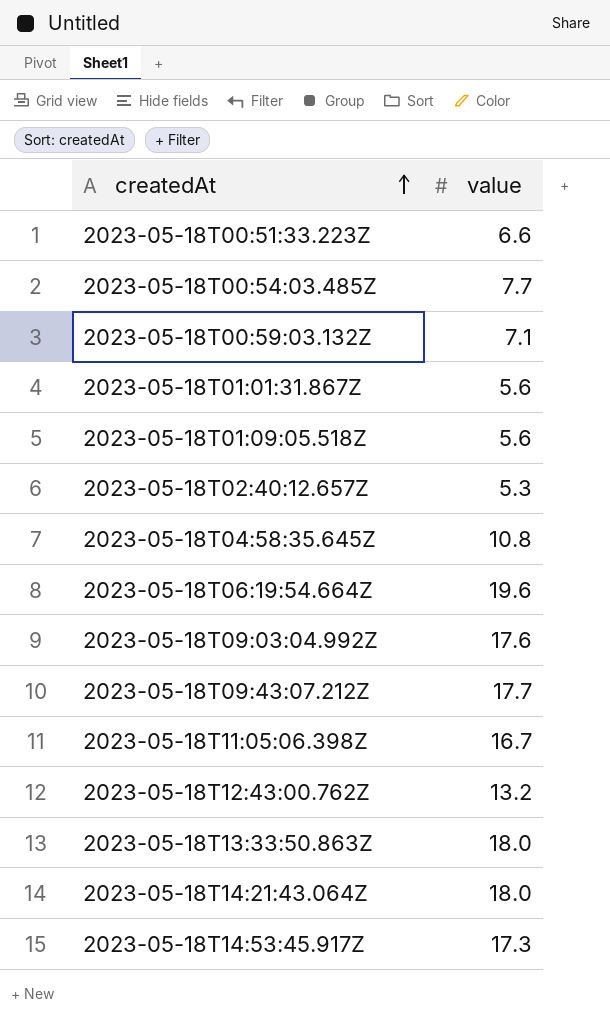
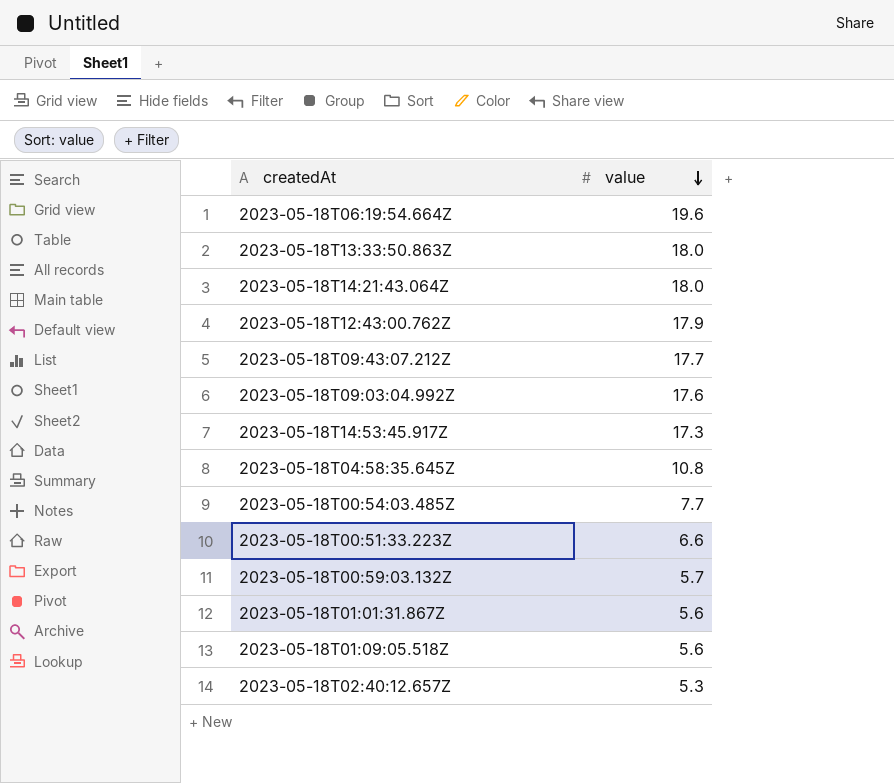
row order: createdAt ascending -> value descending
row 2023-05-18T11:05:06.398Z: 16.7 -> none
2023-05-18T12:43:00.762Z | value: 13.2 -> 17.9
2023-05-18T00:59:03.132Z | value: 7.1 -> 5.7

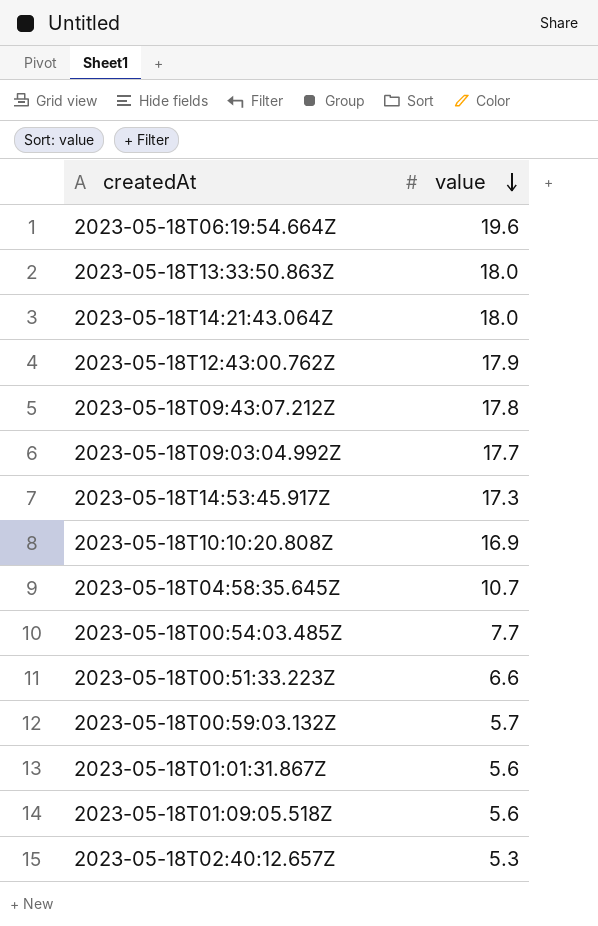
2023-05-18T09:43:07.212Z | value: 17.7 -> 17.8
2023-05-18T09:03:04.992Z | value: 17.6 -> 17.7
row 2023-05-18T10:10:20.808Z: none -> 16.9
2023-05-18T04:58:35.645Z | value: 10.8 -> 10.7

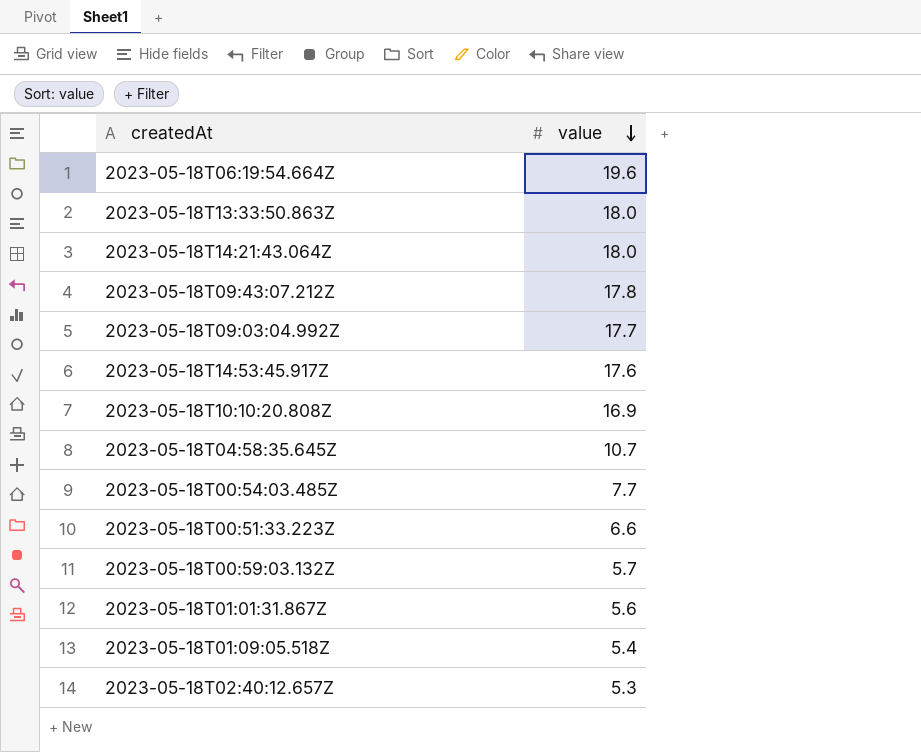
row 2023-05-18T12:43:00.762Z: 17.9 -> none
2023-05-18T14:53:45.917Z | value: 17.3 -> 17.6
2023-05-18T01:09:05.518Z | value: 5.6 -> 5.4

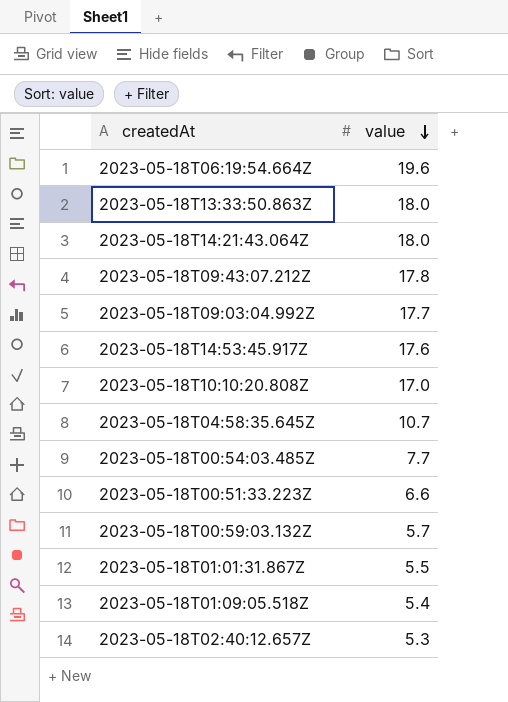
2023-05-18T10:10:20.808Z | value: 16.9 -> 17.0
2023-05-18T01:01:31.867Z | value: 5.6 -> 5.5

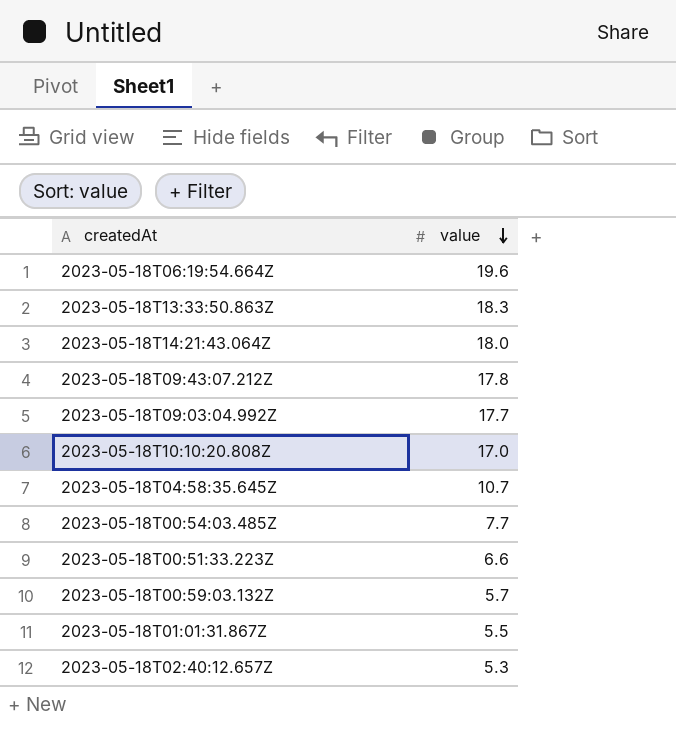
row 2023-05-18T14:53:45.917Z: 17.6 -> none
row 2023-05-18T01:09:05.518Z: 5.4 -> none
2023-05-18T13:33:50.863Z | value: 18.0 -> 18.3

